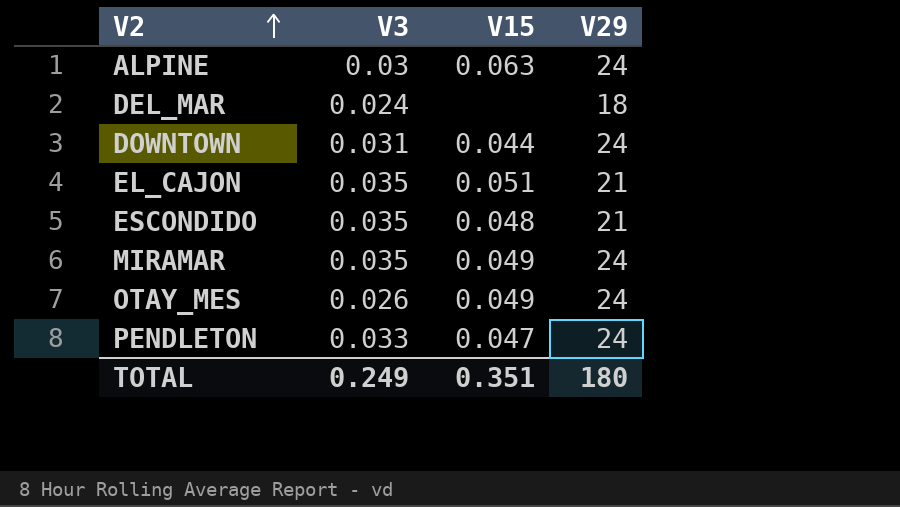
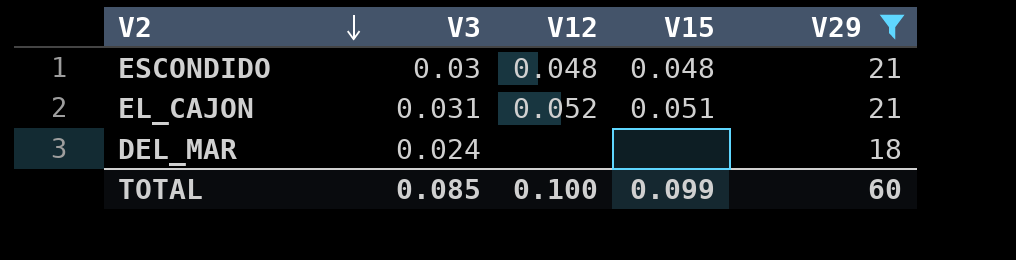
filter: none -> V29 != 24
row order: V2 ascending -> V2 descending
column V12 | position: none -> 3
ESCONDIDO | V3: 0.035 -> 0.03
EL_CAJON | V3: 0.035 -> 0.031
TOTAL | V3: 0.249 -> 0.085
TOTAL | V15: 0.351 -> 0.099
TOTAL | V29: 180 -> 60

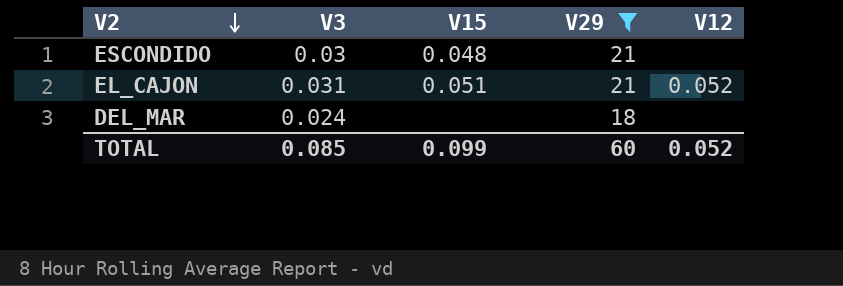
column V12 | position: 3 -> 5
ESCONDIDO | V12: 0.048 -> none
TOTAL | V12: 0.100 -> 0.052

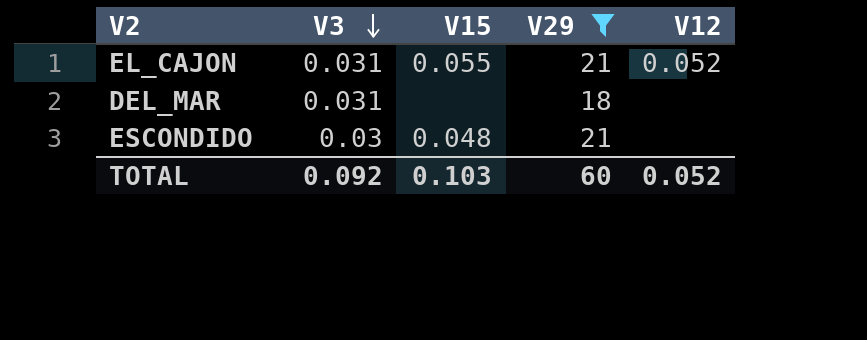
row order: V2 descending -> V3 descending
EL_CAJON | V15: 0.051 -> 0.055
DEL_MAR | V3: 0.024 -> 0.031
TOTAL | V3: 0.085 -> 0.092
TOTAL | V15: 0.099 -> 0.103

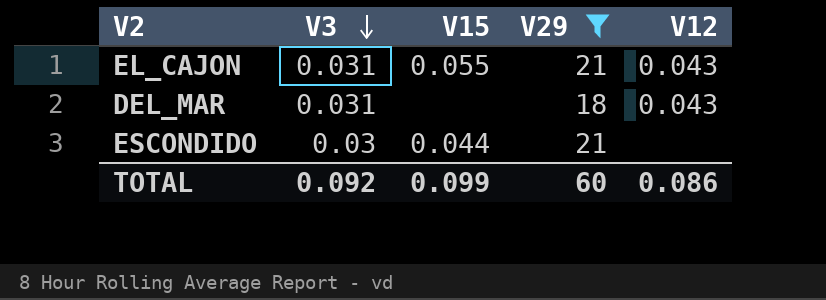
EL_CAJON | V12: 0.052 -> 0.043
DEL_MAR | V12: none -> 0.043
ESCONDIDO | V15: 0.048 -> 0.044
TOTAL | V15: 0.103 -> 0.099
TOTAL | V12: 0.052 -> 0.086

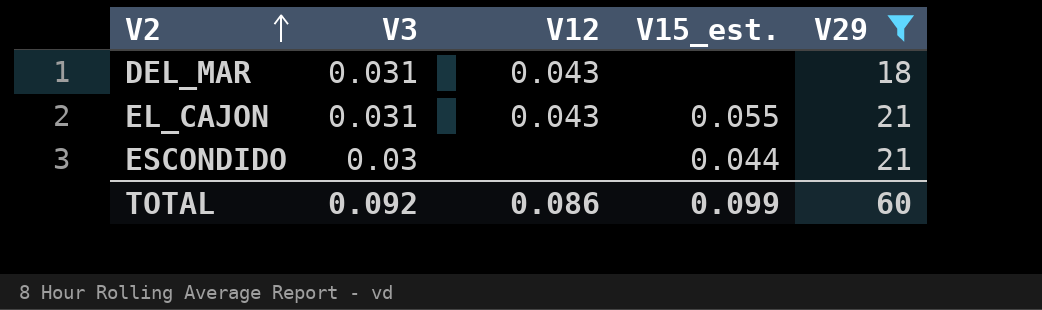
row order: V3 descending -> V2 ascending
column V12 | position: 5 -> 3
column name: V15 -> V15_est.

